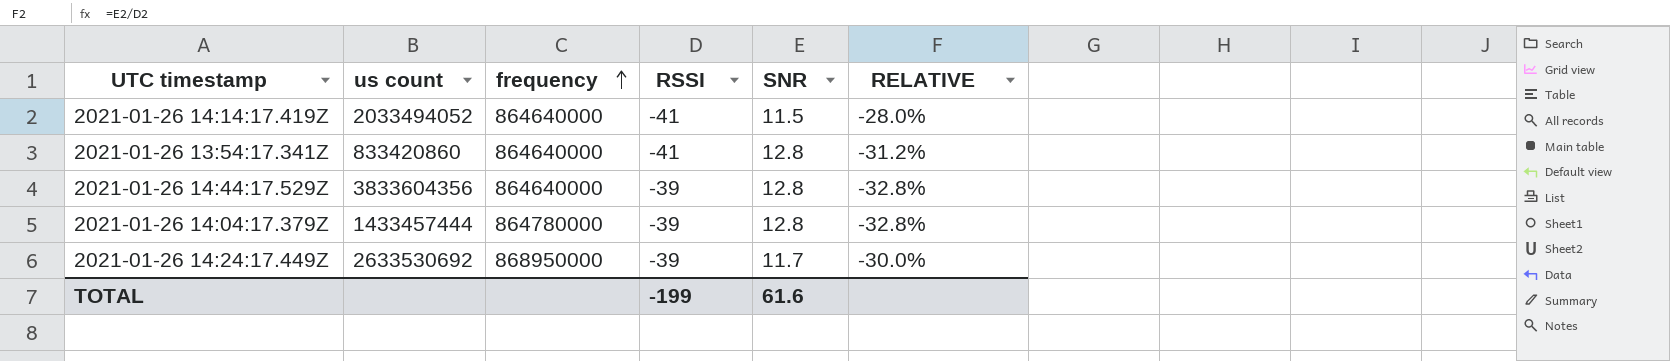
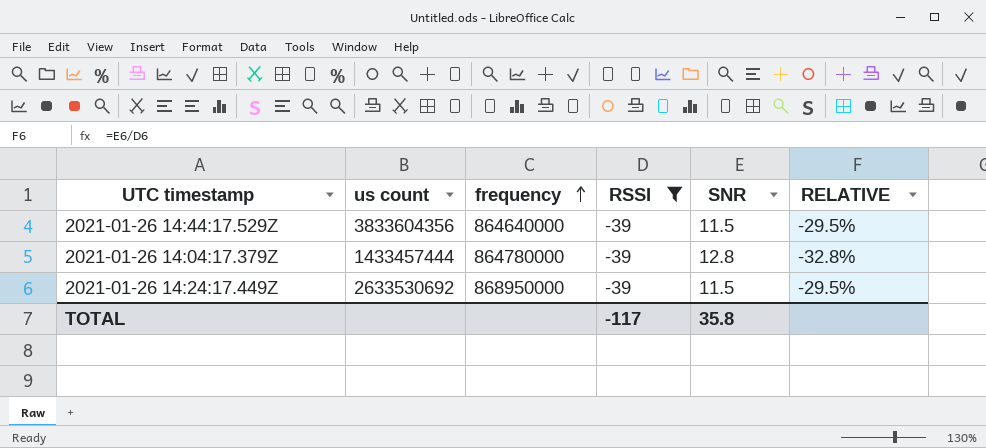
filter: none -> RSSI = -39
2021-01-26 14:44:17.529Z | SNR: 12.8 -> 11.5
2021-01-26 14:44:17.529Z | RELATIVE: -32.8% -> -29.5%
2021-01-26 14:24:17.449Z | SNR: 11.7 -> 11.5
2021-01-26 14:24:17.449Z | RELATIVE: -30.0% -> -29.5%
TOTAL | RSSI: -199 -> -117
TOTAL | SNR: 61.6 -> 35.8

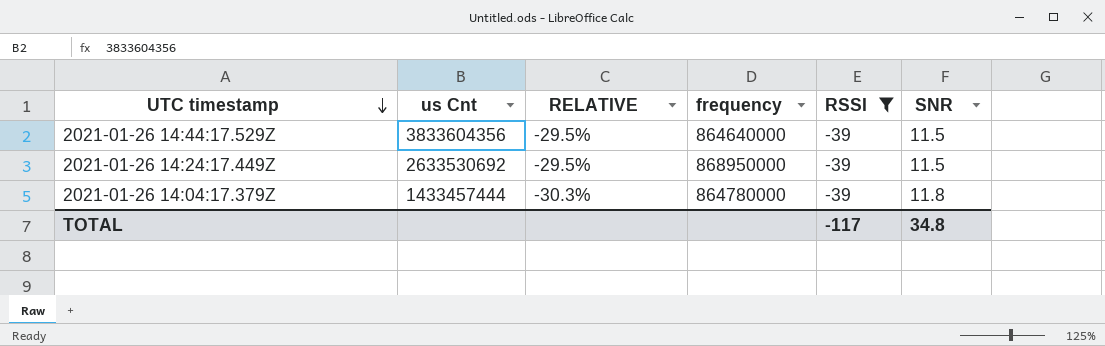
row order: frequency ascending -> UTC timestamp descending
column name: us count -> us Cnt
column RELATIVE | position: 6 -> 3
2021-01-26 14:04:17.379Z | RELATIVE: -32.8% -> -30.3%
2021-01-26 14:04:17.379Z | SNR: 12.8 -> 11.8
TOTAL | SNR: 35.8 -> 34.8

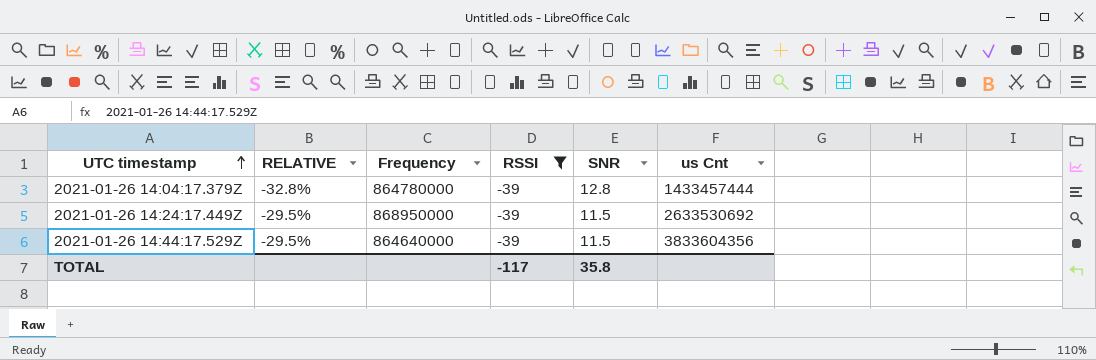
row order: UTC timestamp descending -> UTC timestamp ascending
column name: frequency -> Frequency
column us Cnt | position: 2 -> 6
2021-01-26 14:04:17.379Z | RELATIVE: -30.3% -> -32.8%
2021-01-26 14:04:17.379Z | SNR: 11.8 -> 12.8
TOTAL | SNR: 34.8 -> 35.8

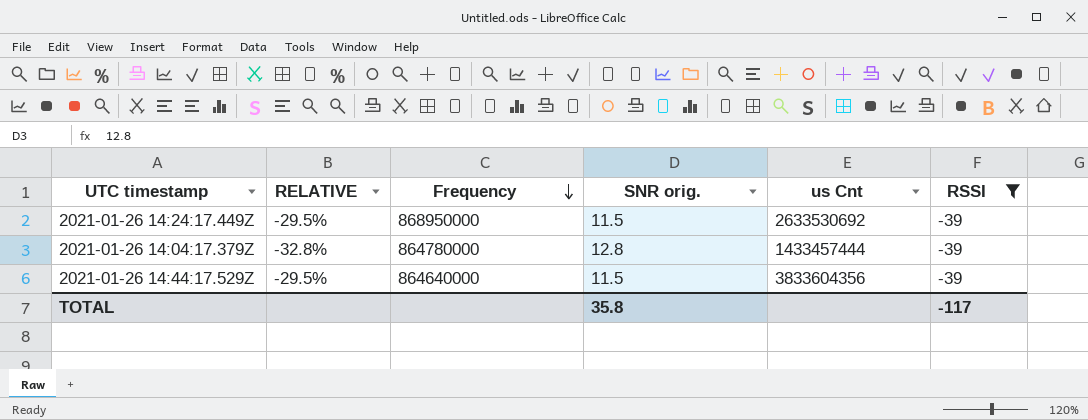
row order: UTC timestamp ascending -> Frequency descending
column name: SNR -> SNR orig.
column RSSI | position: 4 -> 6

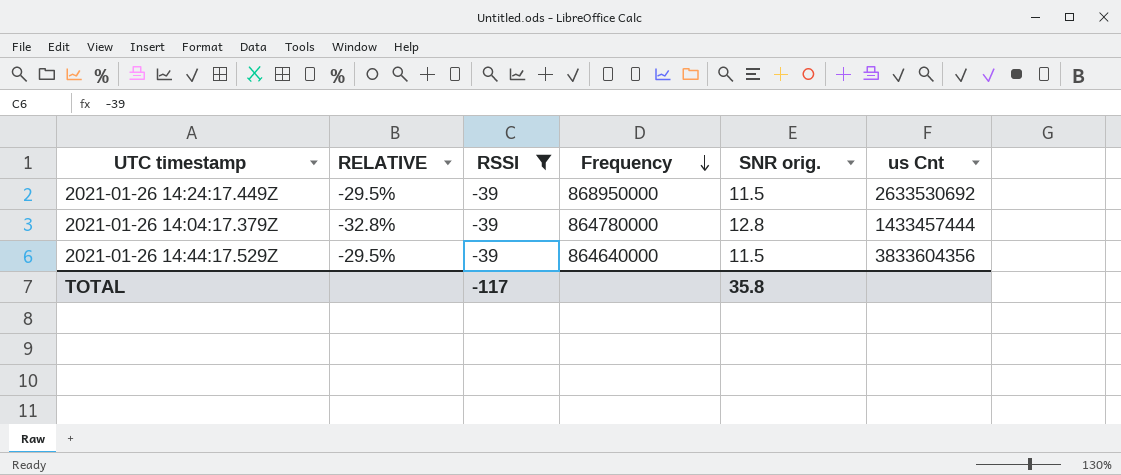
column RSSI | position: 6 -> 3

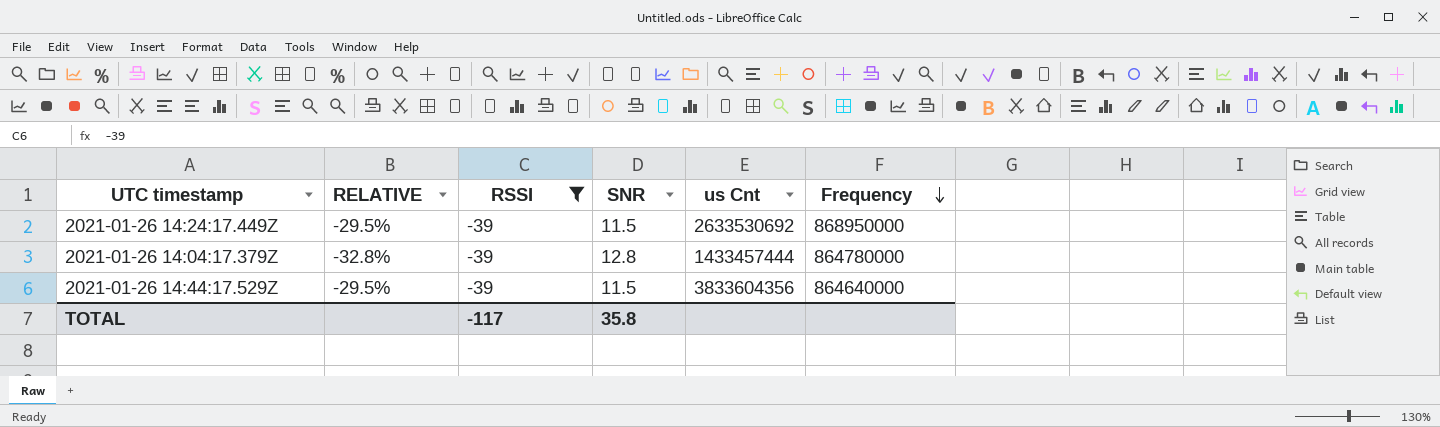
column name: SNR orig. -> SNR
column Frequency | position: 4 -> 6

